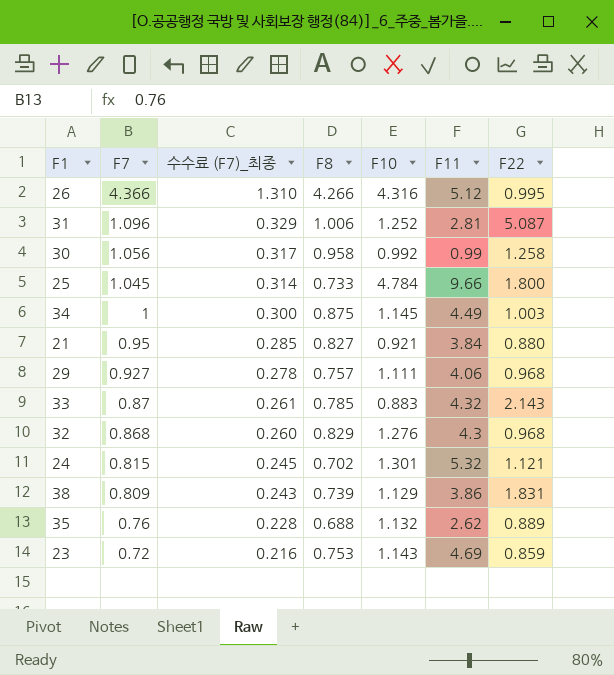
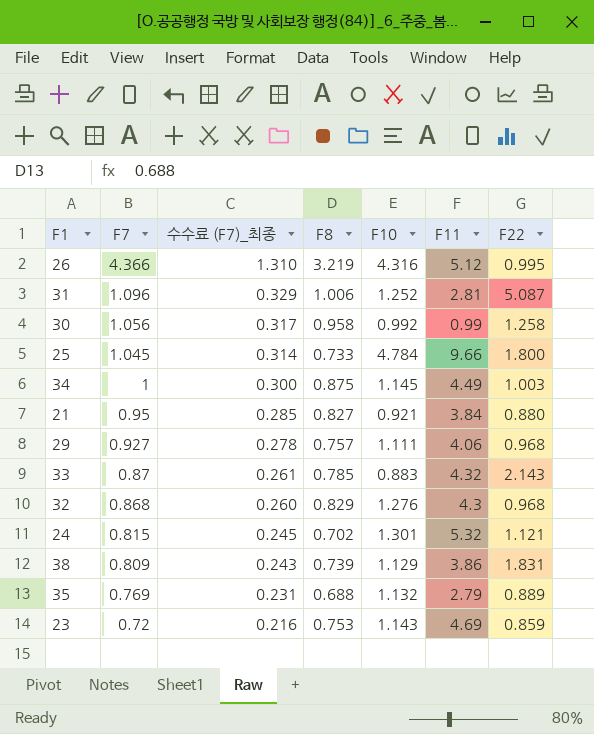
26 | F8: 4.266 -> 3.219
35 | F7: 0.76 -> 0.769
35 | 수수료 (F7)_최종: 0.228 -> 0.231
35 | F11: 2.62 -> 2.79

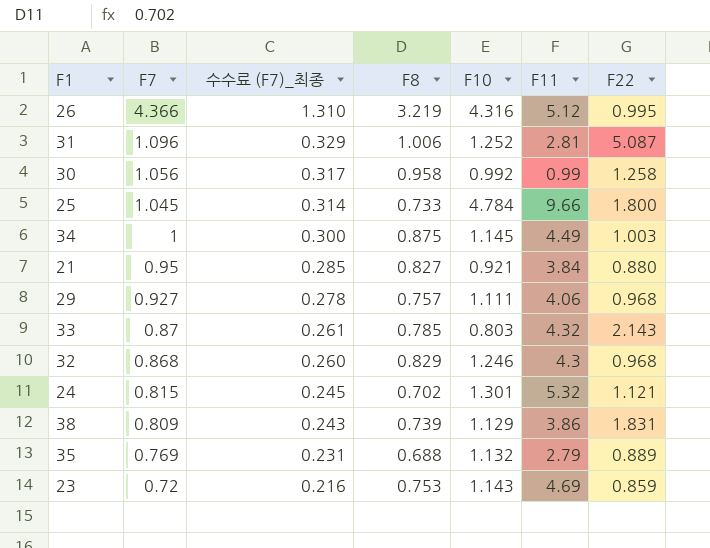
33 | F10: 0.883 -> 0.803
32 | F10: 1.276 -> 1.246

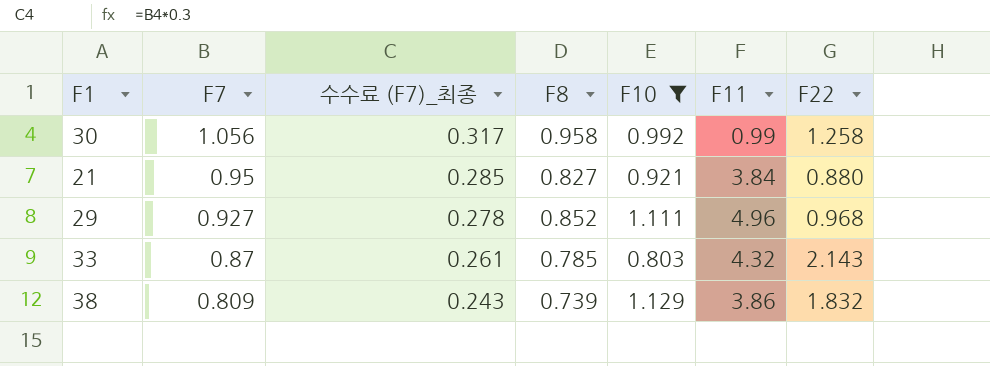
filter: none -> F10 <= 1.129
29 | F8: 0.757 -> 0.852
29 | F11: 4.06 -> 4.96
38 | F22: 1.831 -> 1.832

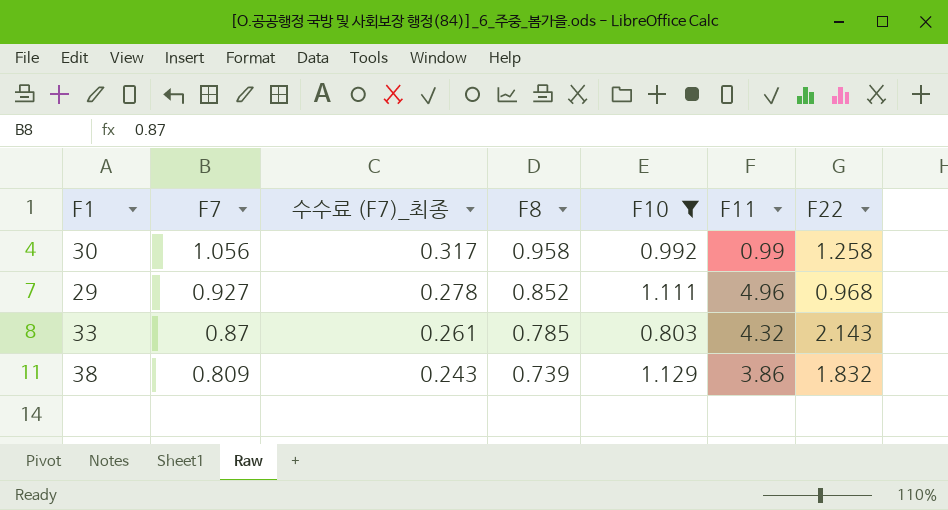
row 21: 0.95 | 0.285 | 0.827 | 0.921 | 3.84 | 0.880 -> none

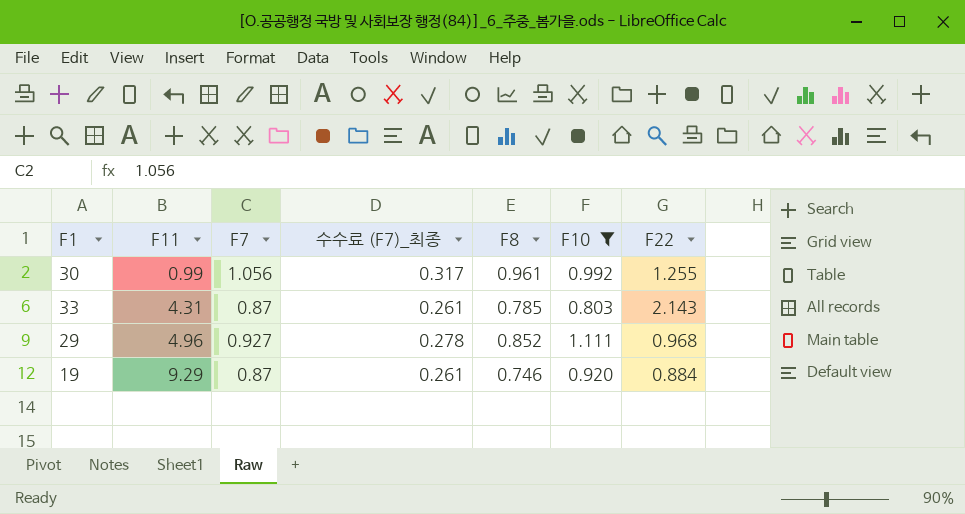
row order: F7 descending -> F11 ascending
column F11 | position: 6 -> 2
row 38: 0.809 | 0.243 | 0.739 | 1.129 | 3.86 | 1.832 -> none
30 | F8: 0.958 -> 0.961
30 | F22: 1.258 -> 1.255
33 | F11: 4.32 -> 4.31
row 19: none -> 9.29 | 0.87 | 0.261 | 0.746 | 0.920 | 0.884

